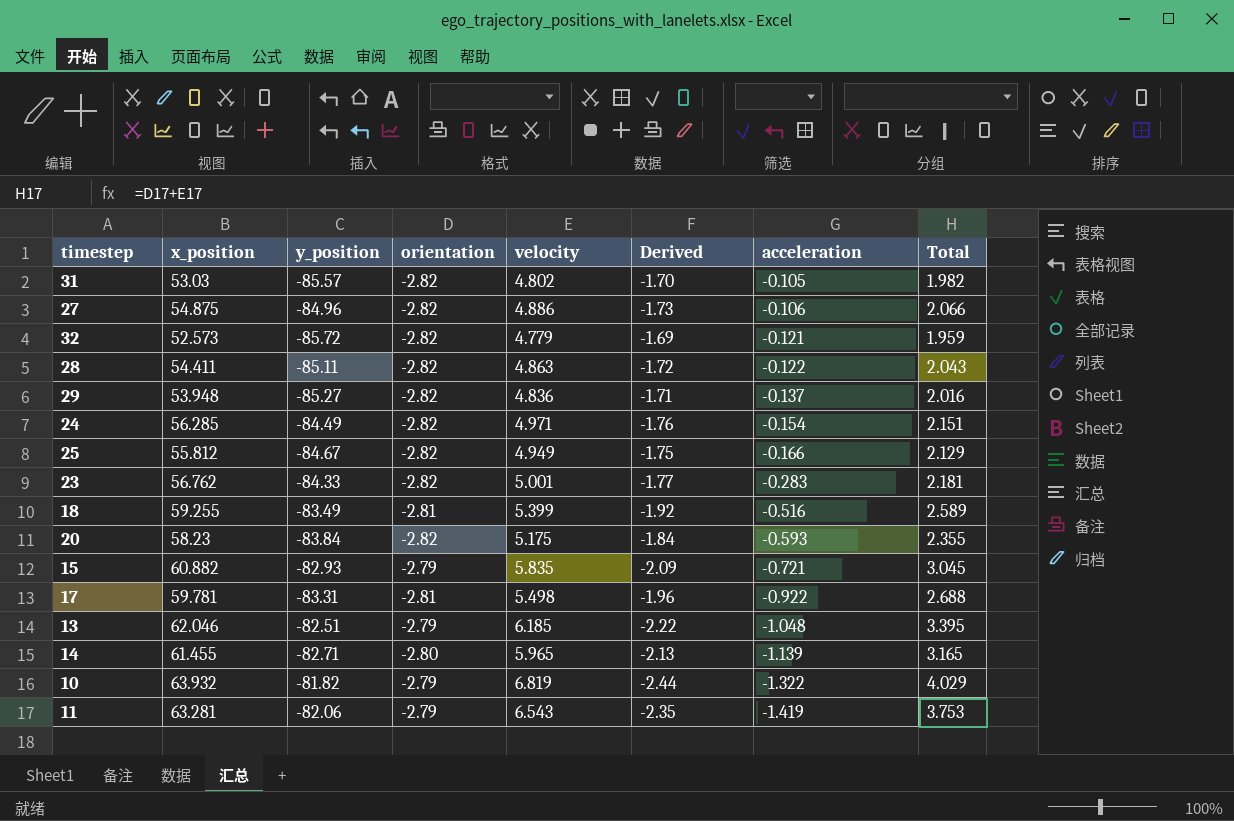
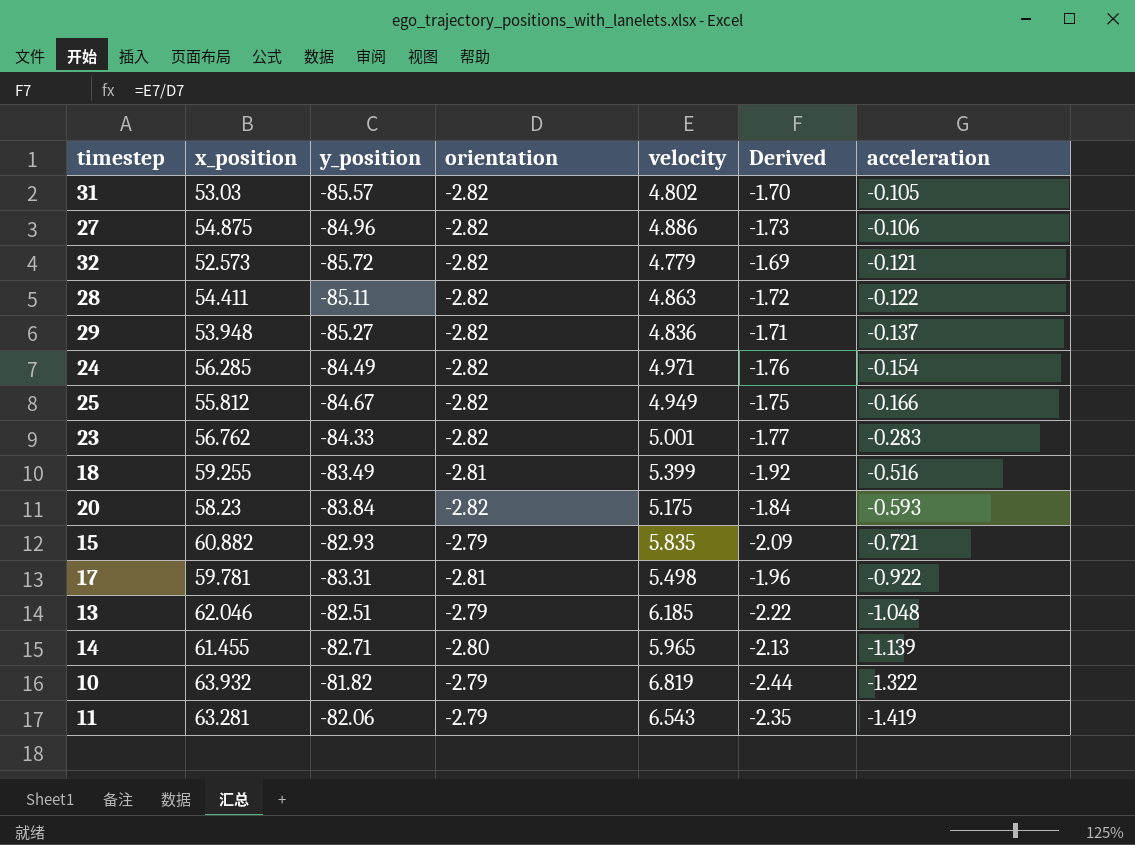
column Total | formula: [orientation] + [velocity] -> none

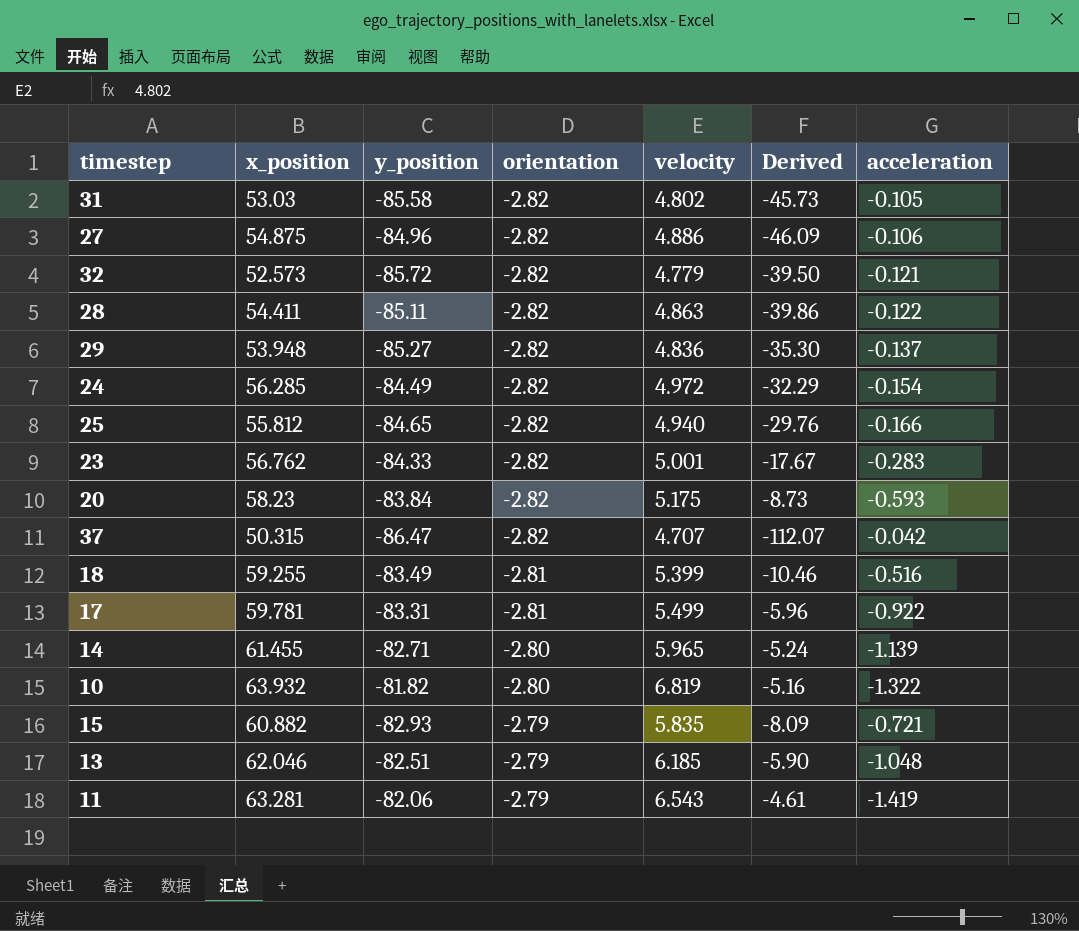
row order: acceleration descending -> orientation ascending
column Derived | formula: [velocity] / [orientation] -> [velocity] / [acceleration]
31 | y_position: -85.57 -> -85.58
24 | velocity: 4.971 -> 4.972
25 | y_position: -84.67 -> -84.65
25 | velocity: 4.949 -> 4.940
row 37: none -> 50.315 | -86.47 | -2.82 | 4.707 | -112.07 | -0.042
17 | velocity: 5.498 -> 5.499
10 | orientation: -2.79 -> -2.80

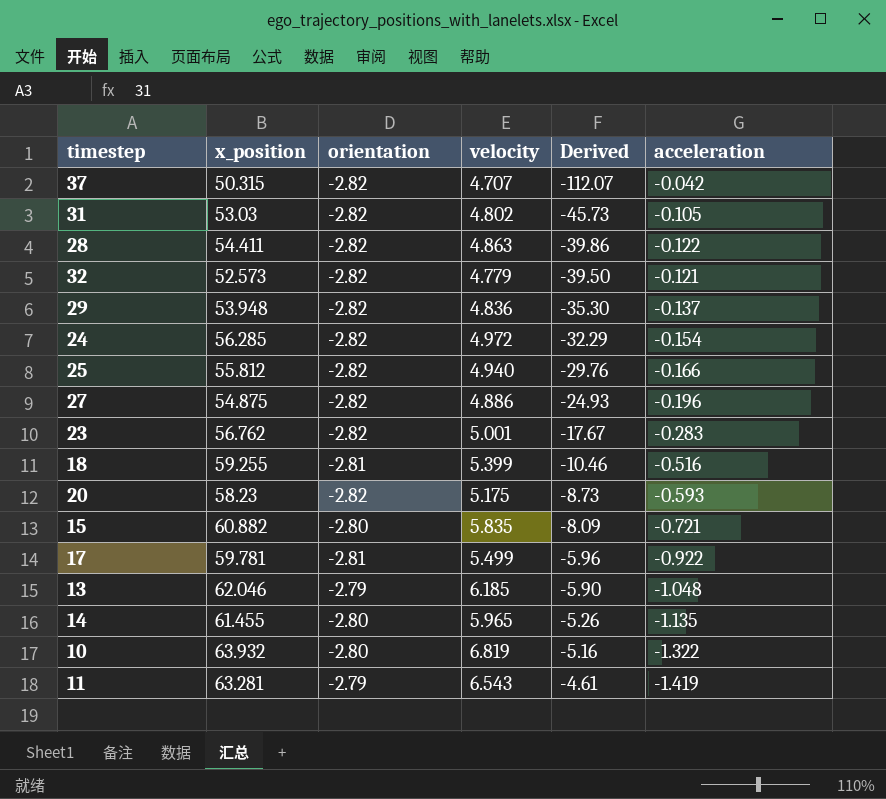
row order: orientation ascending -> Derived ascending
column y_position | position: 3 -> none
27 | Derived: -46.09 -> -24.93
27 | acceleration: -0.106 -> -0.196
15 | orientation: -2.79 -> -2.80
14 | Derived: -5.24 -> -5.26
14 | acceleration: -1.139 -> -1.135

